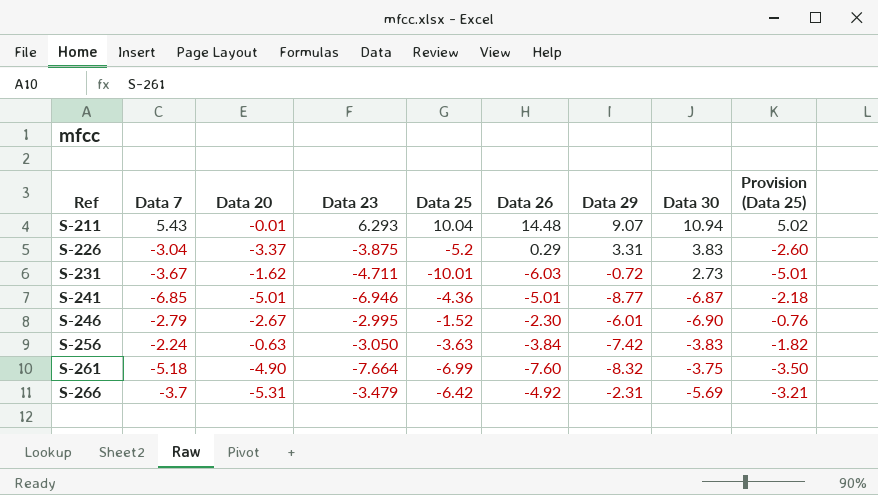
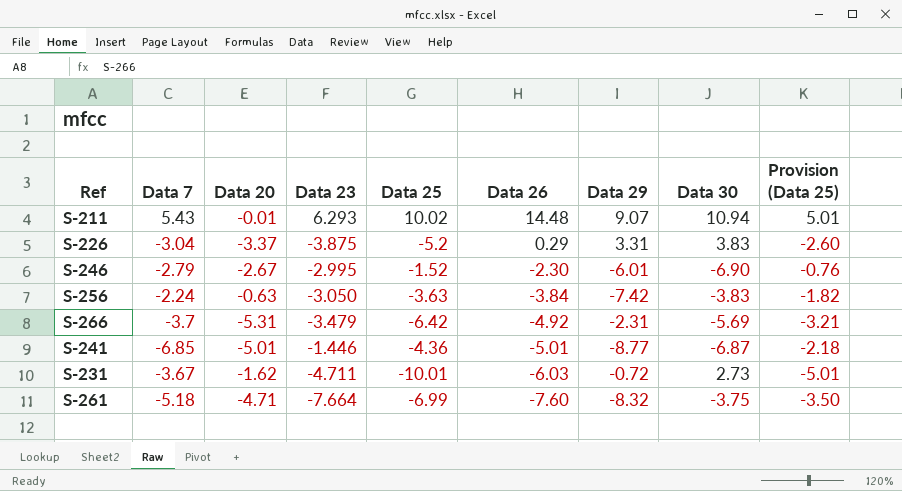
row order: Ref ascending -> Data 26 descending
S-211 | Data 25: 10.04 -> 10.02
S-211 | Provision (Data 25): 5.02 -> 5.01
S-241 | Data 23: -6.946 -> -1.446
S-261 | Data 20: -4.90 -> -4.71

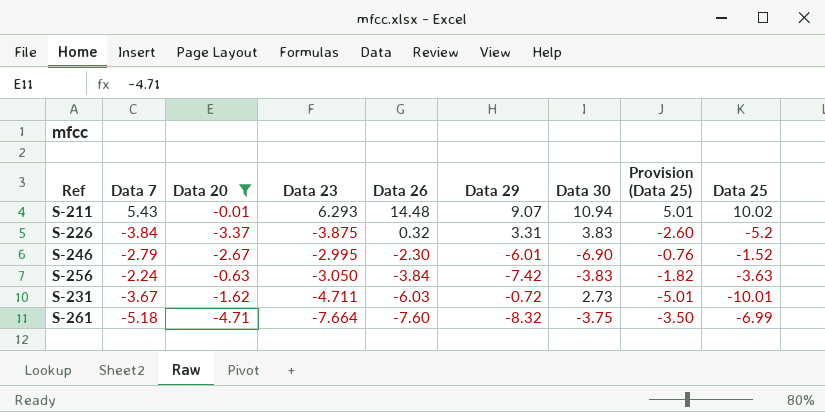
filter: none -> Data 20 >= -4.71
column Data 25 | position: 5 -> 9
S-226 | Data 7: -3.04 -> -3.84
S-226 | Data 26: 0.29 -> 0.32

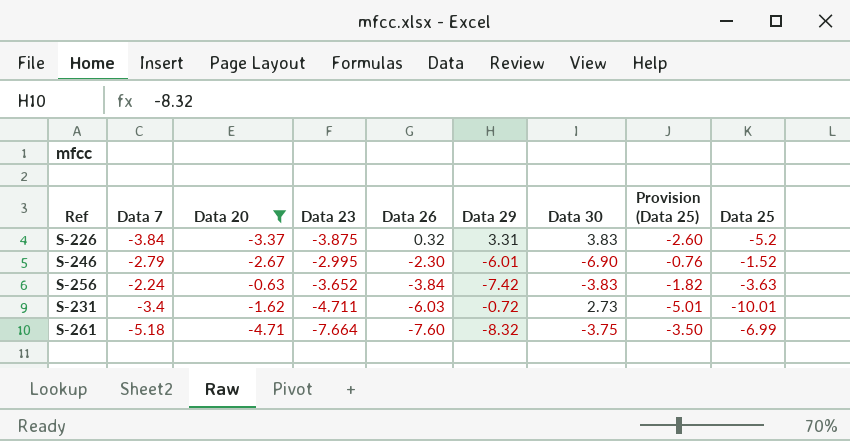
row S-211: 5.43 | -0.01 | 6.293 | 14.48 | 9.07 | 10.94 | 5.01 | 10.02 -> none
S-256 | Data 23: -3.050 -> -3.652
S-231 | Data 7: -3.67 -> -3.4

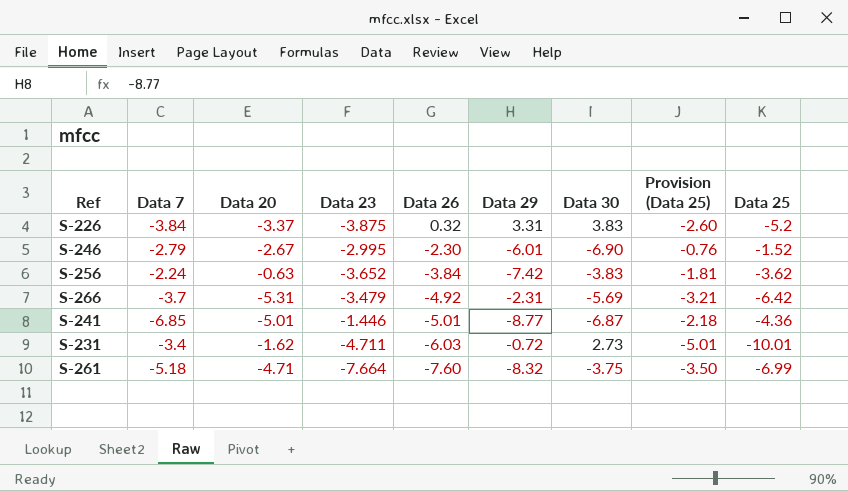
filter: Data 20 >= -4.71 -> none
S-256 | Provision (Data 25): -1.82 -> -1.81
S-256 | Data 25: -3.63 -> -3.62

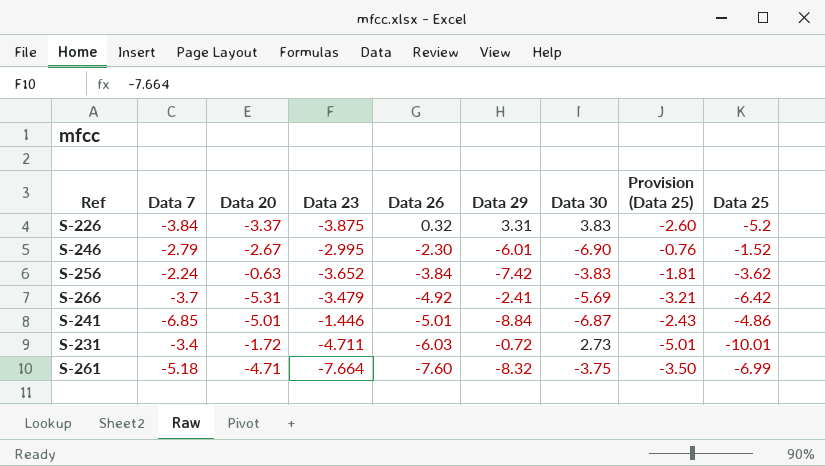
S-266 | Data 29: -2.31 -> -2.41
S-241 | Data 29: -8.77 -> -8.84
S-241 | Provision (Data 25): -2.18 -> -2.43
S-241 | Data 25: -4.36 -> -4.86
S-231 | Data 20: -1.62 -> -1.72

